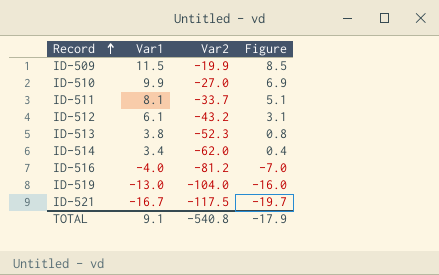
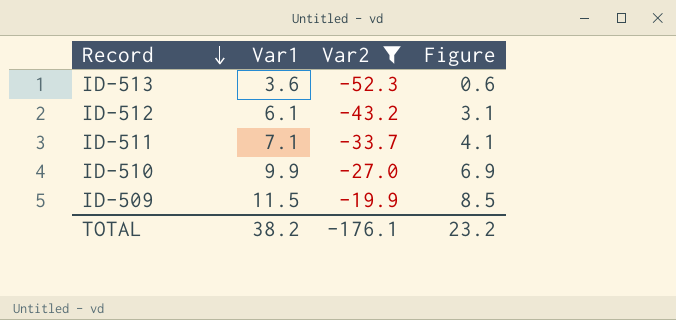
filter: none -> Var2 >= -52.3
row order: Record ascending -> Record descending
ID-513 | Var1: 3.8 -> 3.6
ID-513 | Figure: 0.8 -> 0.6
ID-511 | Var1: 8.1 -> 7.1
ID-511 | Figure: 5.1 -> 4.1
TOTAL | Var1: 9.1 -> 38.2
TOTAL | Var2: -540.8 -> -176.1
TOTAL | Figure: -17.9 -> 23.2

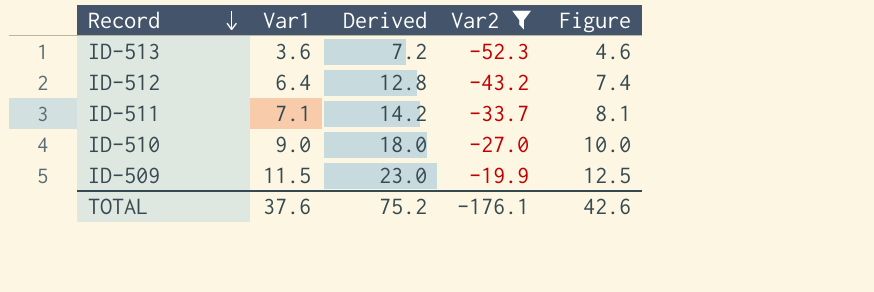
column Derived | formula: none -> [Var1] * 2
column Figure | formula: [Var1] - 3 -> [Var1] + 1
ID-512 | Var1: 6.1 -> 6.4
ID-510 | Var1: 9.9 -> 9.0
TOTAL | Var1: 38.2 -> 37.6
TOTAL | Figure: 23.2 -> 42.6

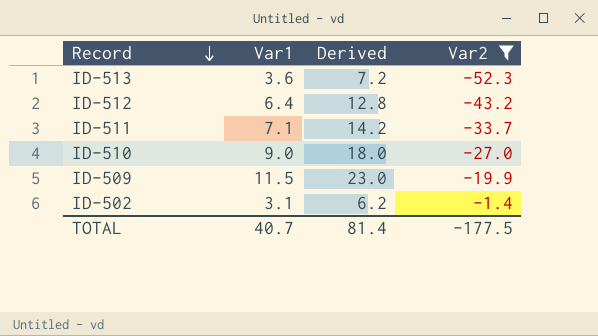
column Figure | formula: [Var1] + 1 -> none
row ID-502: none -> 3.1 | 6.2 | -1.4
TOTAL | Var1: 37.6 -> 40.7
TOTAL | Derived: 75.2 -> 81.4
TOTAL | Var2: -176.1 -> -177.5

